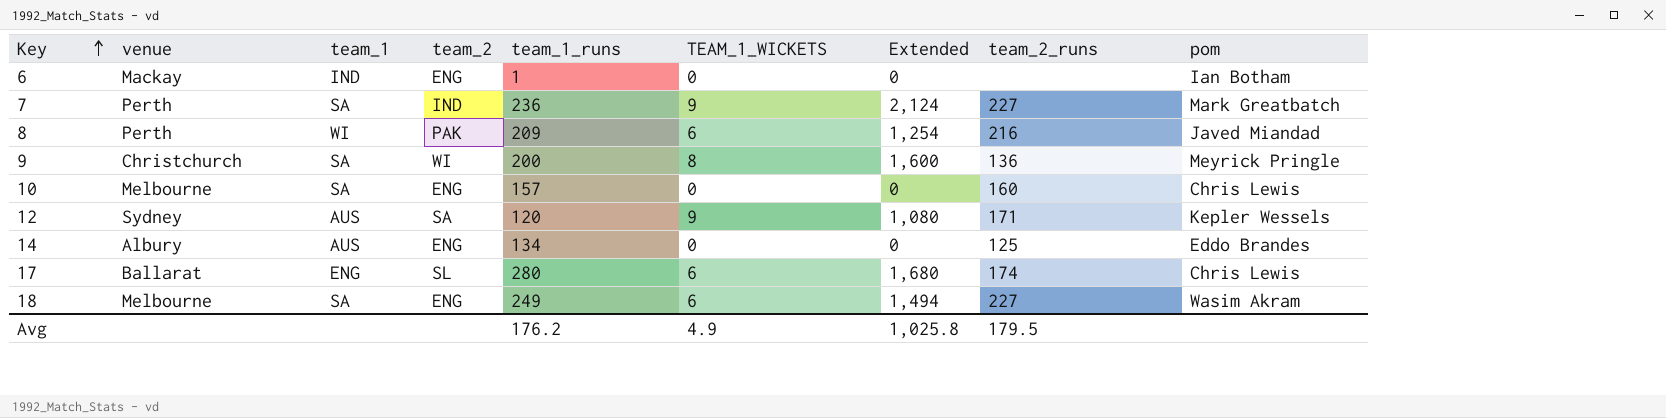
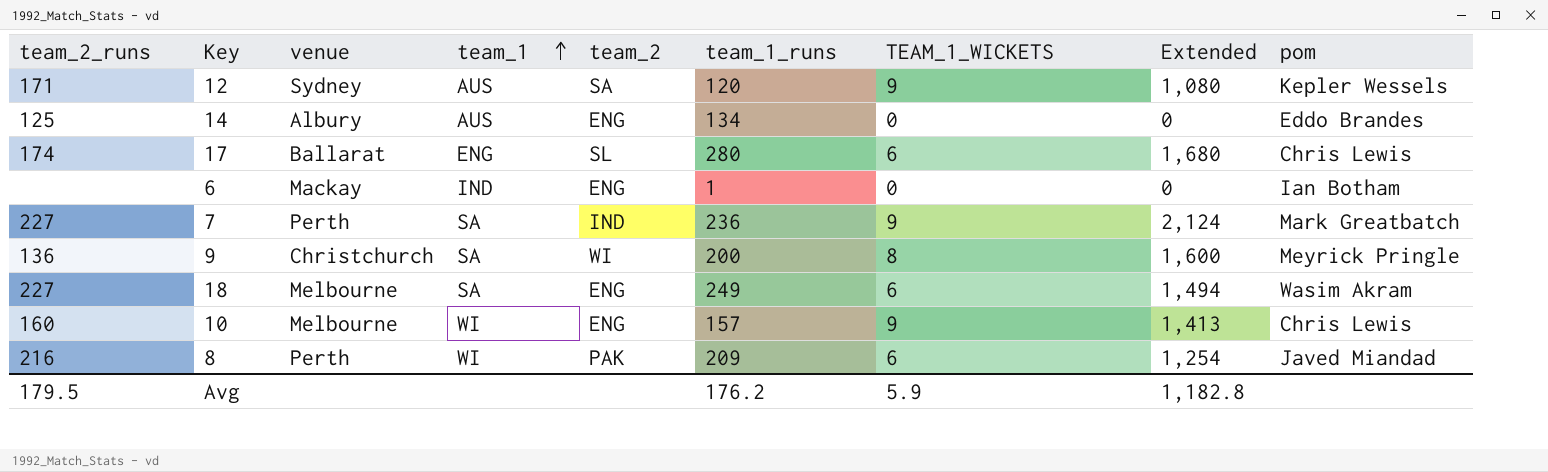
row order: Key ascending -> team_1 ascending
column team_2_runs | position: 8 -> 1
10 | team_1: SA -> WI
10 | TEAM_1_WICKETS: 0 -> 9
10 | Extended: 0 -> 1,413
Avg | TEAM_1_WICKETS: 4.9 -> 5.9
Avg | Extended: 1,025.8 -> 1,182.8

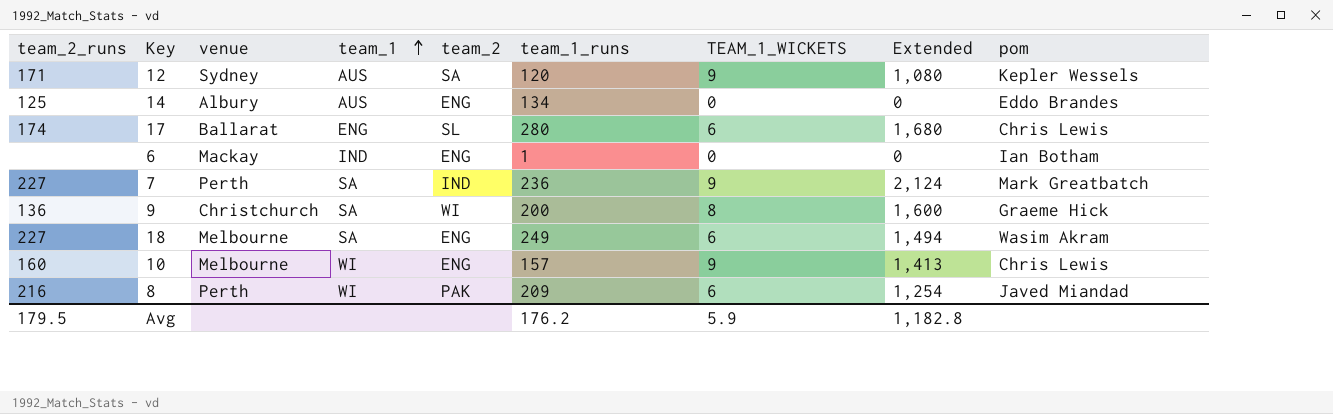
9 | pom: Meyrick Pringle -> Graeme Hick

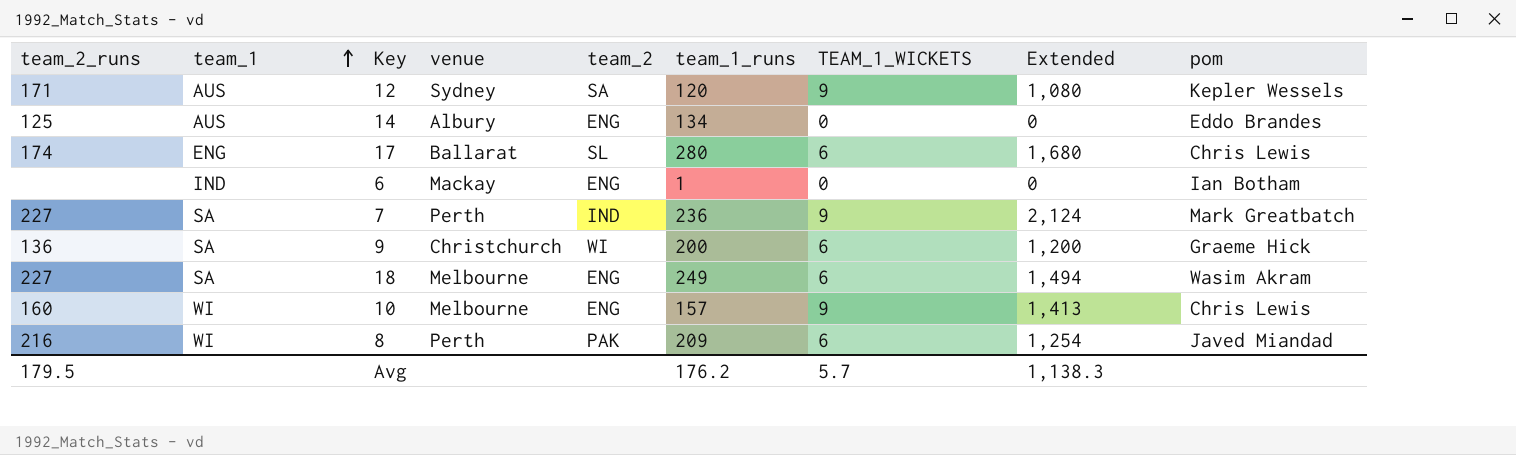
column team_1 | position: 4 -> 2
9 | TEAM_1_WICKETS: 8 -> 6
9 | Extended: 1,600 -> 1,200
Avg | TEAM_1_WICKETS: 5.9 -> 5.7
Avg | Extended: 1,182.8 -> 1,138.3

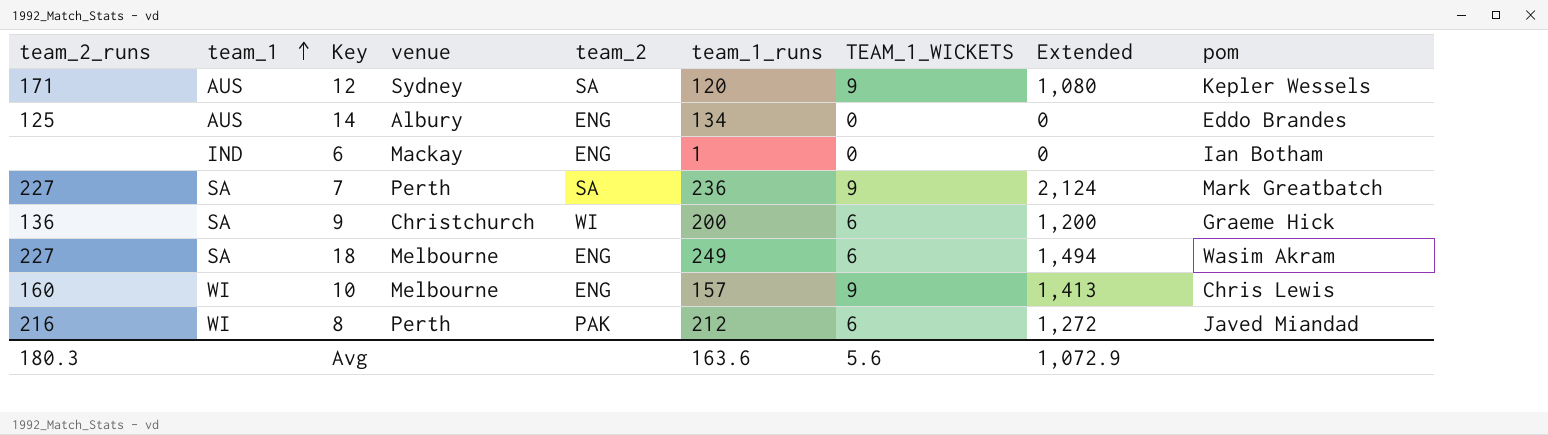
row 17: 174 | ENG | Ballarat | SL | 280 | 6 | 1,680 | Chris Lewis -> none
7 | team_2: IND -> SA
8 | team_1_runs: 209 -> 212
8 | Extended: 1,254 -> 1,272
Avg | team_2_runs: 179.5 -> 180.3
Avg | team_1_runs: 176.2 -> 163.6
Avg | TEAM_1_WICKETS: 5.7 -> 5.6
Avg | Extended: 1,138.3 -> 1,072.9

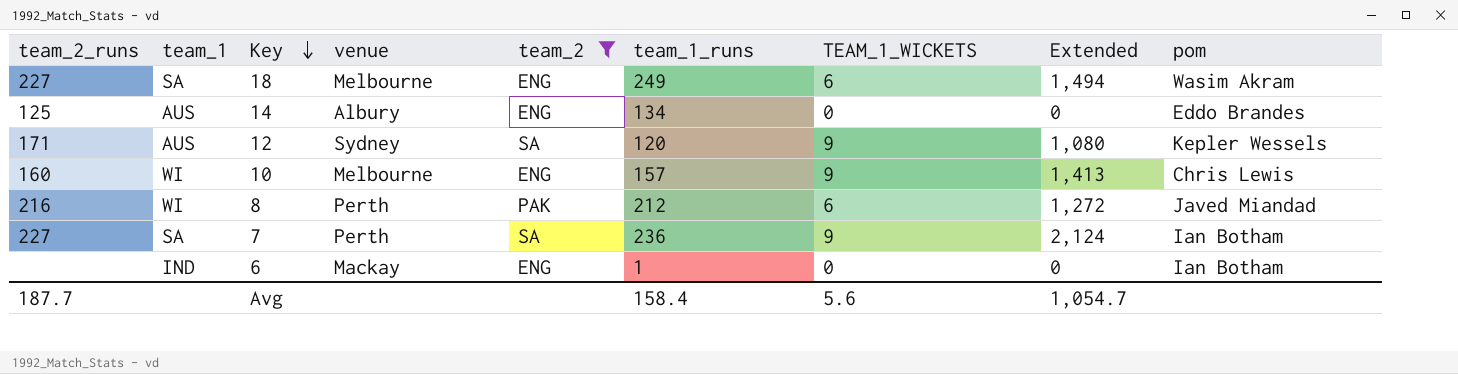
filter: none -> team_2 != WI
row order: team_1 ascending -> Key descending
7 | pom: Mark Greatbatch -> Ian Botham
Avg | team_2_runs: 180.3 -> 187.7
Avg | team_1_runs: 163.6 -> 158.4
Avg | Extended: 1,072.9 -> 1,054.7

